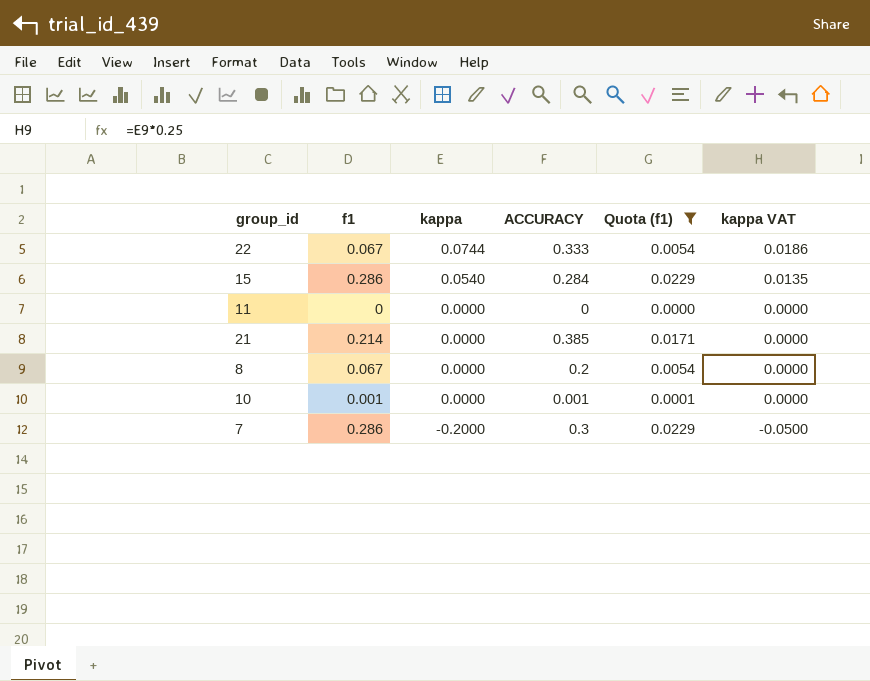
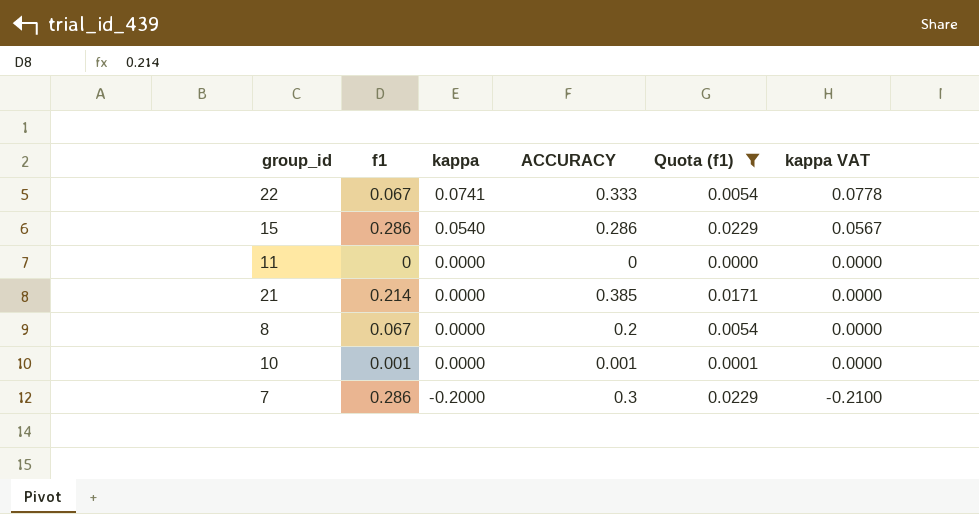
column kappa VAT | formula: [kappa] * 0.25 -> [kappa] * 1.05
22 | kappa: 0.0744 -> 0.0741
15 | ACCURACY: 0.284 -> 0.286

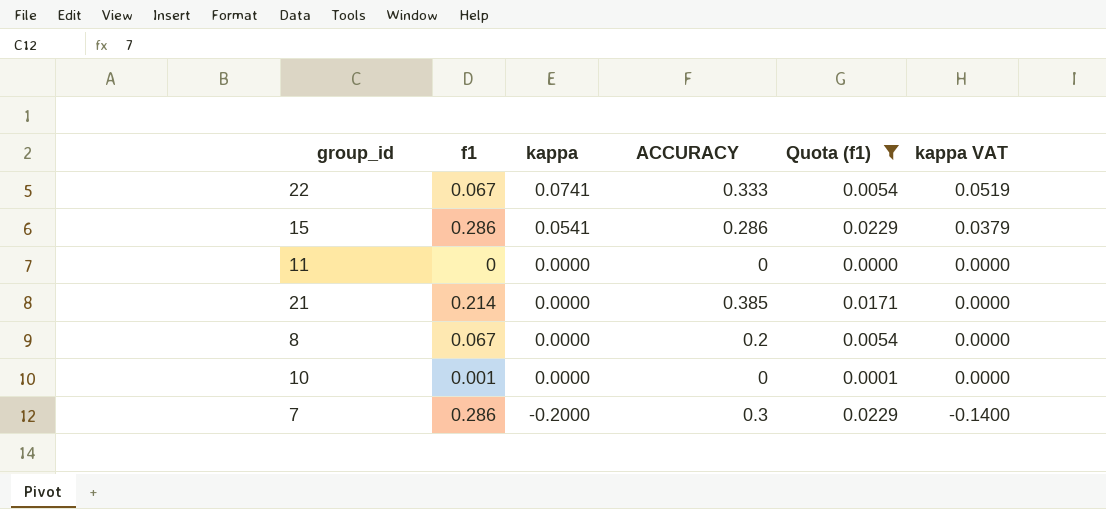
column kappa VAT | formula: [kappa] * 1.05 -> [kappa] * 0.7
15 | kappa: 0.0540 -> 0.0541
10 | ACCURACY: 0.001 -> 0

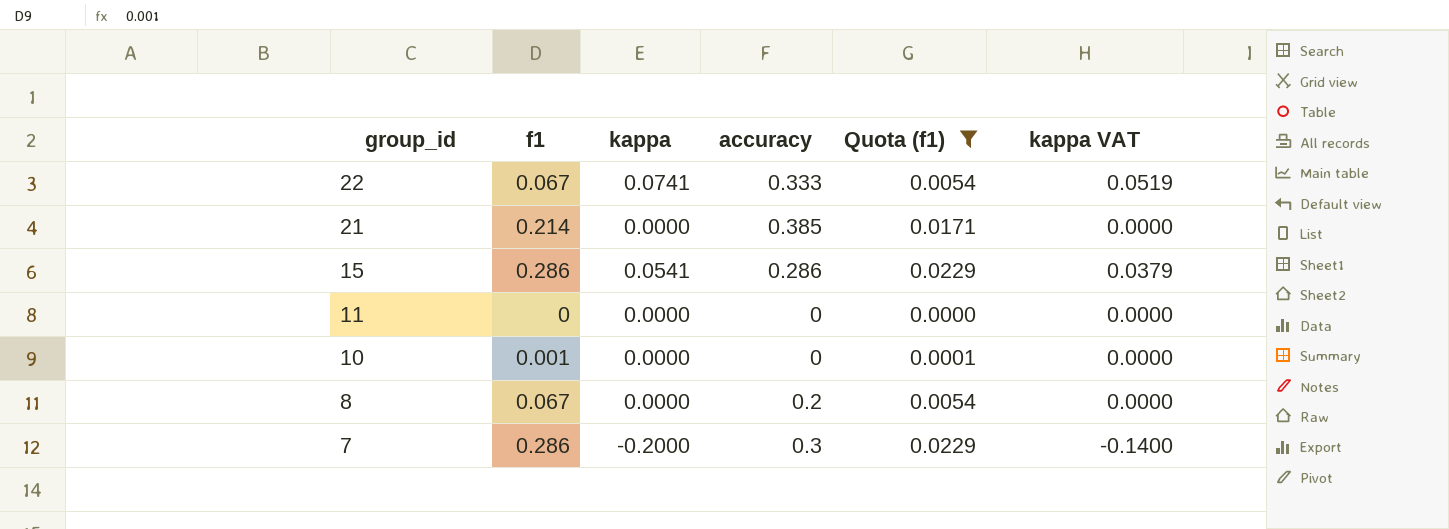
row order: kappa descending -> group_id descending
column name: ACCURACY -> accuracy

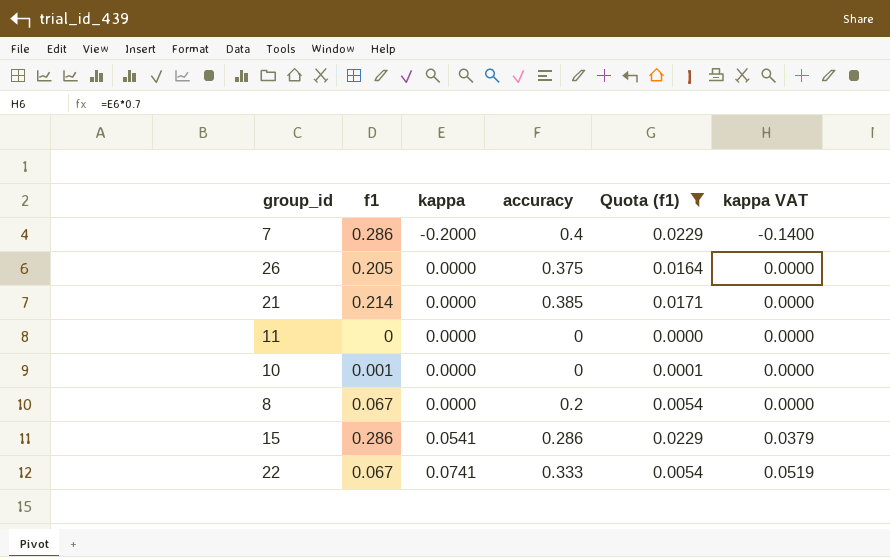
row order: group_id descending -> kappa ascending
7 | accuracy: 0.3 -> 0.4
row 26: none -> 0.205 | 0.0000 | 0.375 | 0.0164 | 0.0000

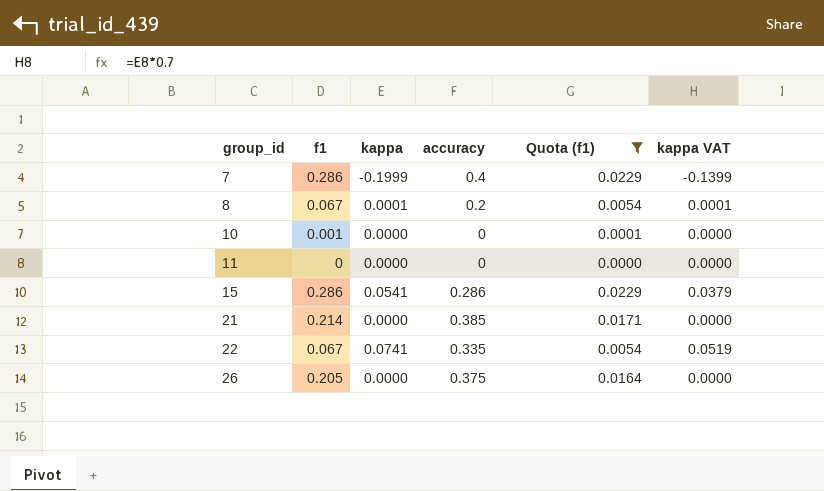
row order: kappa ascending -> group_id ascending
7 | kappa: -0.2000 -> -0.1999
7 | kappa VAT: -0.1400 -> -0.1399
8 | kappa: 0.0000 -> 0.0001
8 | kappa VAT: 0.0000 -> 0.0001
22 | accuracy: 0.333 -> 0.335

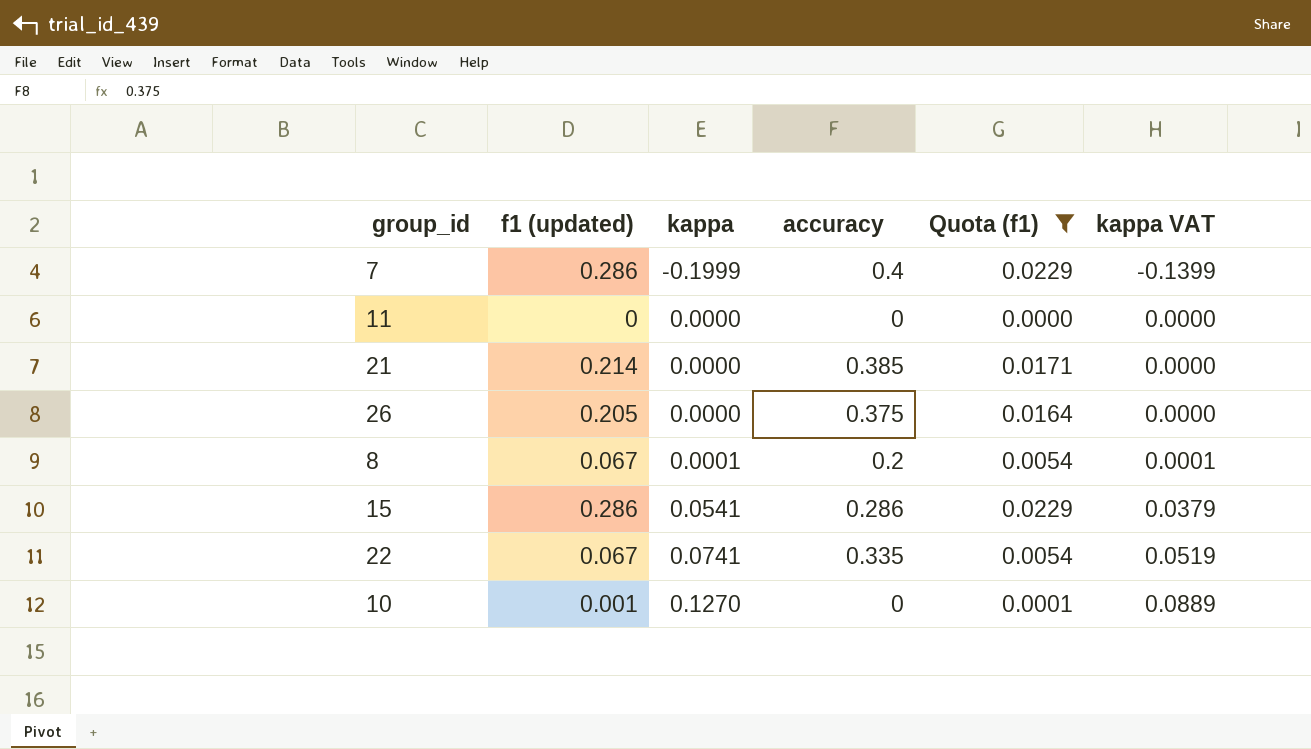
row order: group_id ascending -> kappa ascending
column name: f1 -> f1 (updated)
10 | kappa: 0.0000 -> 0.1270
10 | kappa VAT: 0.0000 -> 0.0889

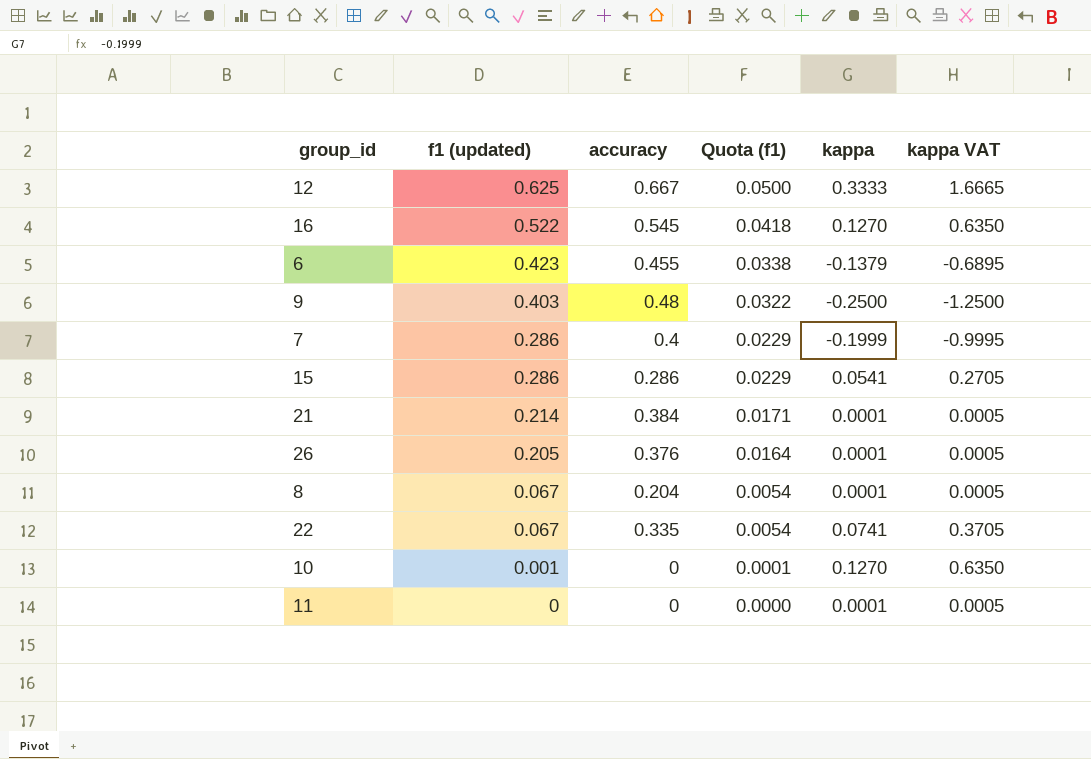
filter: Quota (f1) <= 0.0229 -> none
row order: kappa ascending -> f1 (updated) descending
column kappa | position: 3 -> 5
column kappa VAT | formula: [kappa] * 0.7 -> [kappa] * 5
21 | accuracy: 0.385 -> 0.384
21 | kappa: 0.0000 -> 0.0001
26 | accuracy: 0.375 -> 0.376
26 | kappa: 0.0000 -> 0.0001
8 | accuracy: 0.2 -> 0.204
11 | kappa: 0.0000 -> 0.0001

